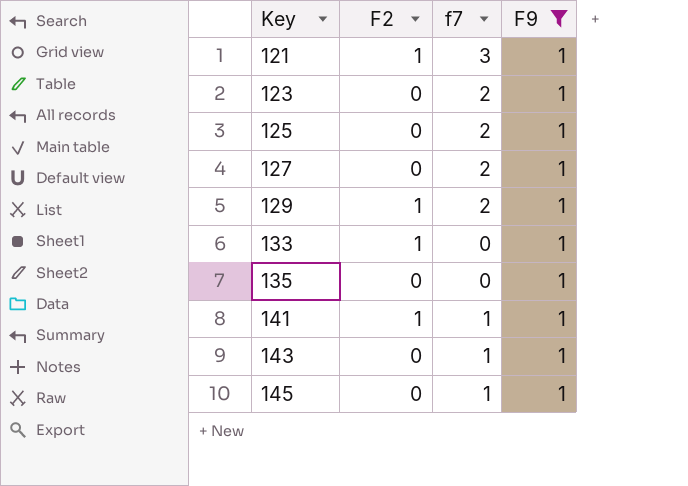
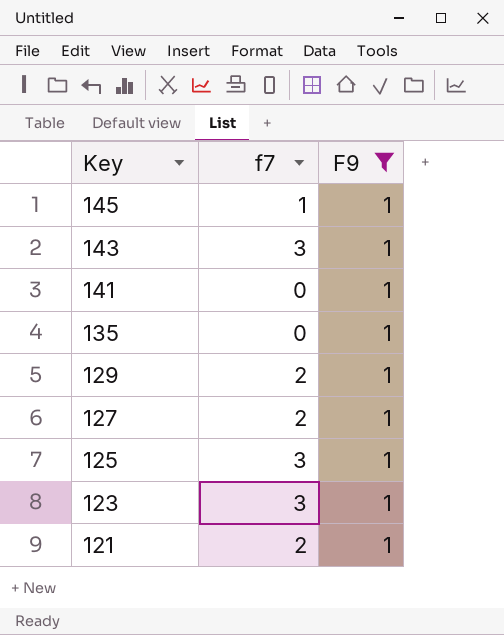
row order: Key ascending -> Key descending
column F2 | position: 2 -> none
row 133: 1 | 0 | 1 -> none
143 | f7: 1 -> 3
141 | f7: 1 -> 0
125 | f7: 2 -> 3
123 | f7: 2 -> 3
121 | f7: 3 -> 2

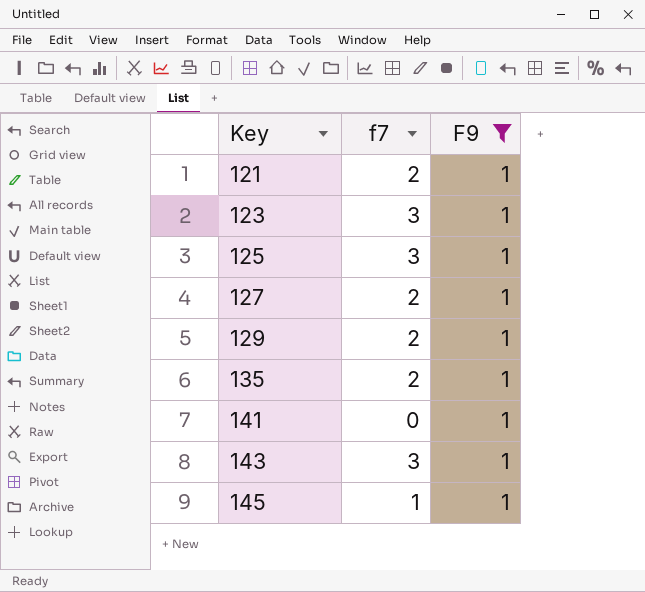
row order: Key descending -> Key ascending
135 | f7: 0 -> 2

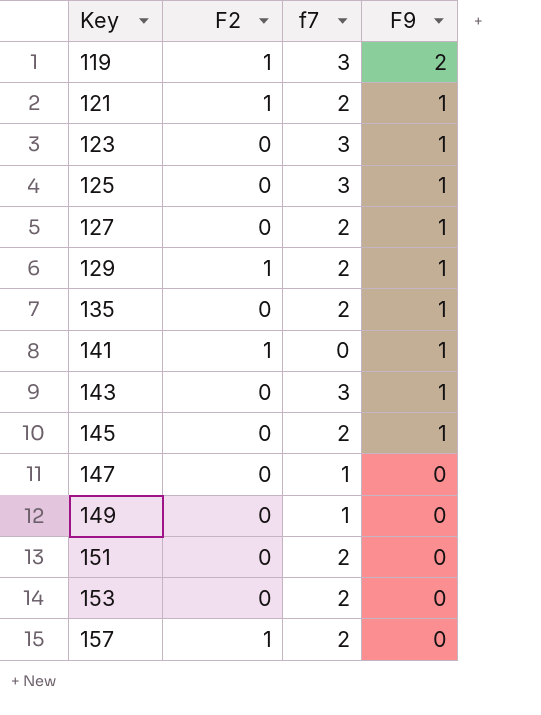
filter: F9 = 1 -> none
column F2 | position: none -> 2
145 | f7: 1 -> 2

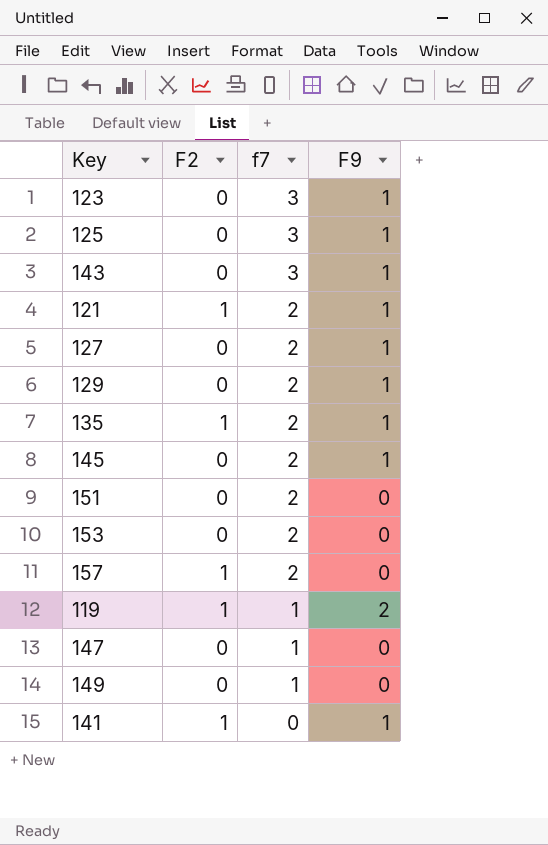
row order: Key ascending -> f7 descending
129 | F2: 1 -> 0
135 | F2: 0 -> 1
119 | f7: 3 -> 1

